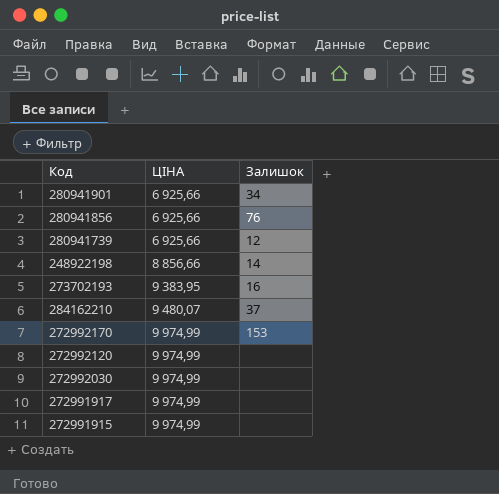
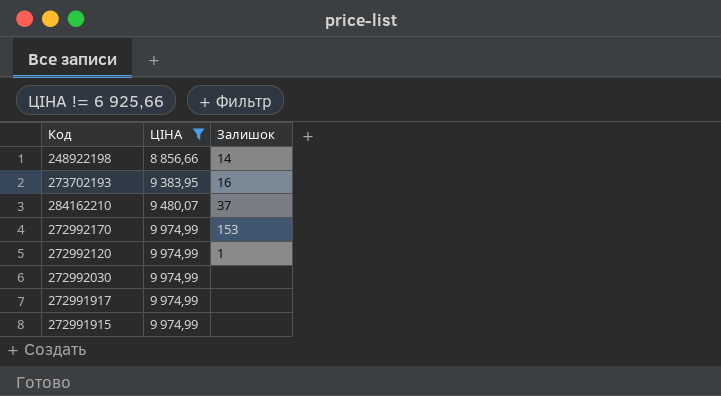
filter: none -> ЦІНА != 6 925,66
272992120 | Залишок: none -> 1

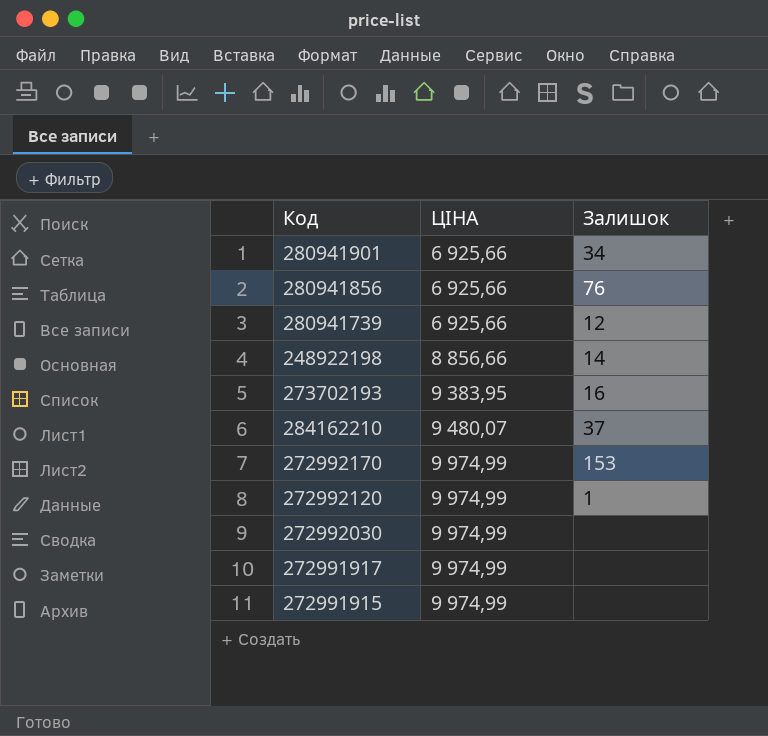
filter: ЦІНА != 6 925,66 -> none

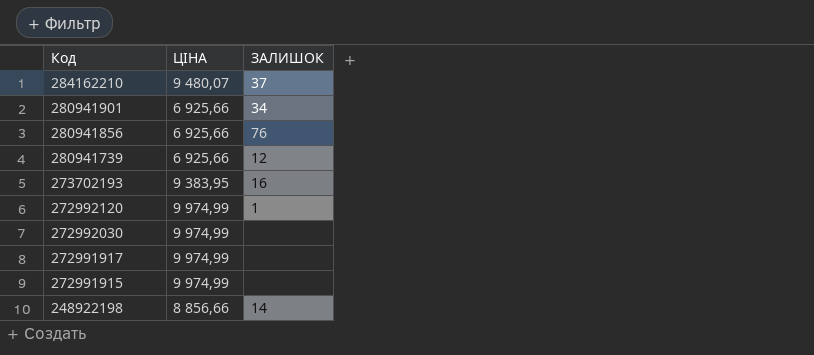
row order: ЦІНА ascending -> Код descending
column name: Залишок -> ЗАЛИШОК
row 272992170: 9 974,99 | 153 -> none

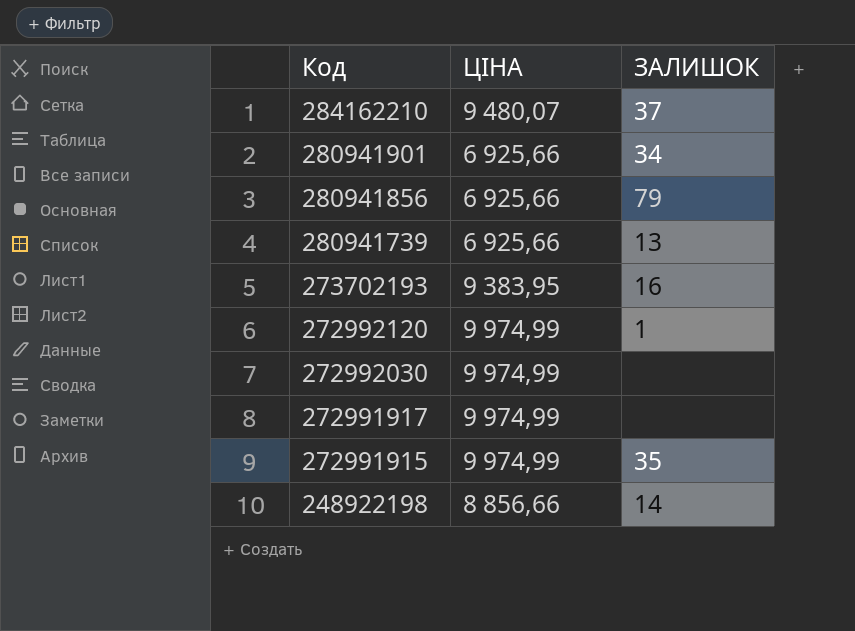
280941856 | ЗАЛИШОК: 76 -> 79
280941739 | ЗАЛИШОК: 12 -> 13
272991915 | ЗАЛИШОК: none -> 35

